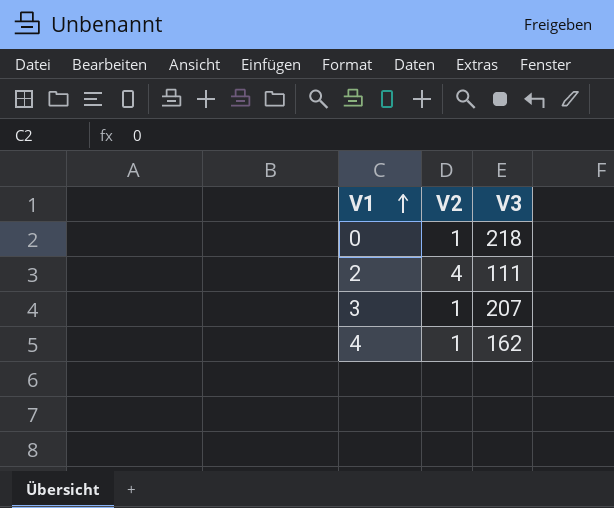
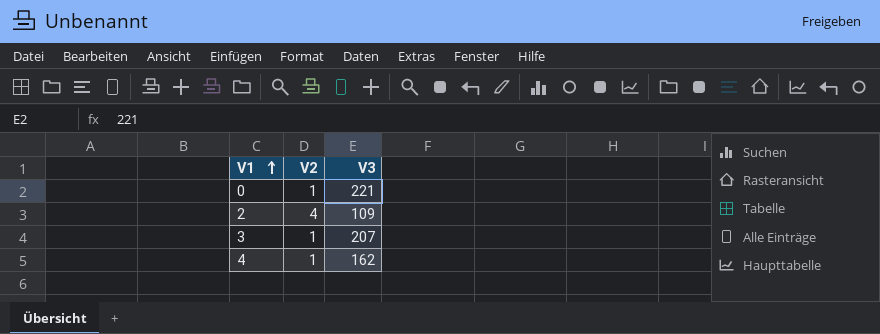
0 | V3: 218 -> 221
2 | V3: 111 -> 109

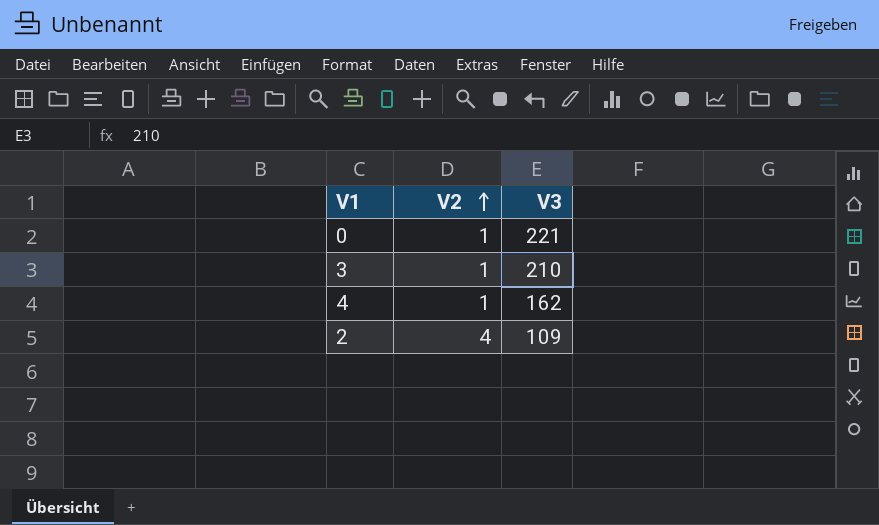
row order: V1 ascending -> V2 ascending
3 | V3: 207 -> 210

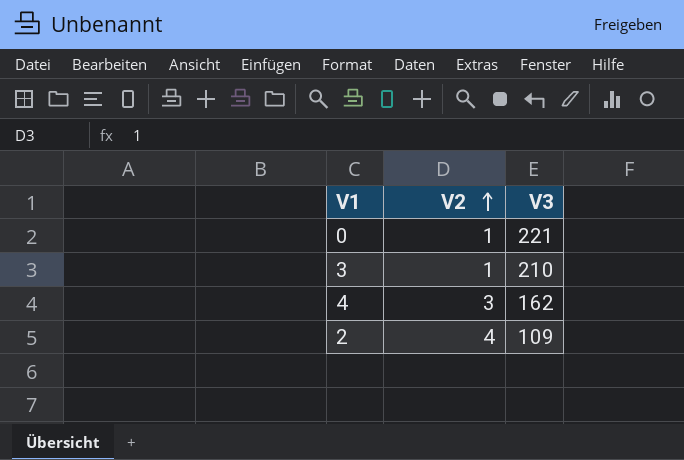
4 | V2: 1 -> 3

